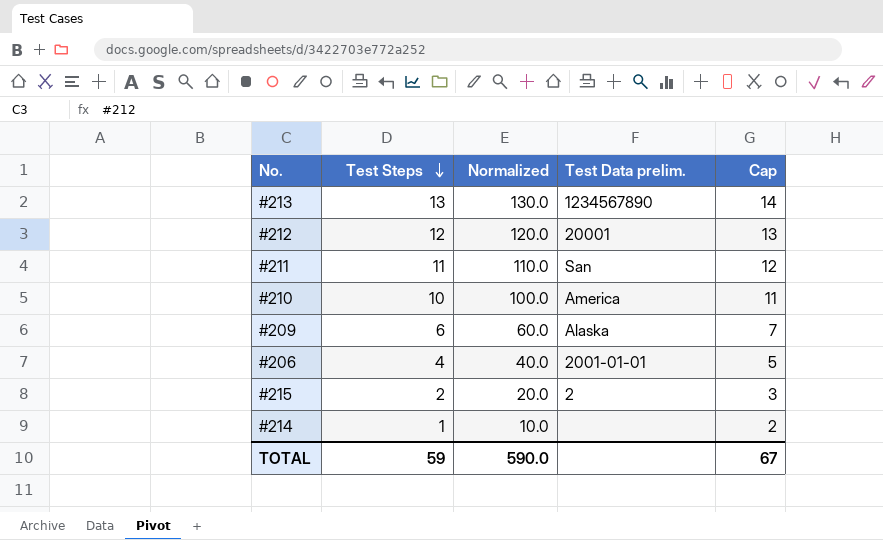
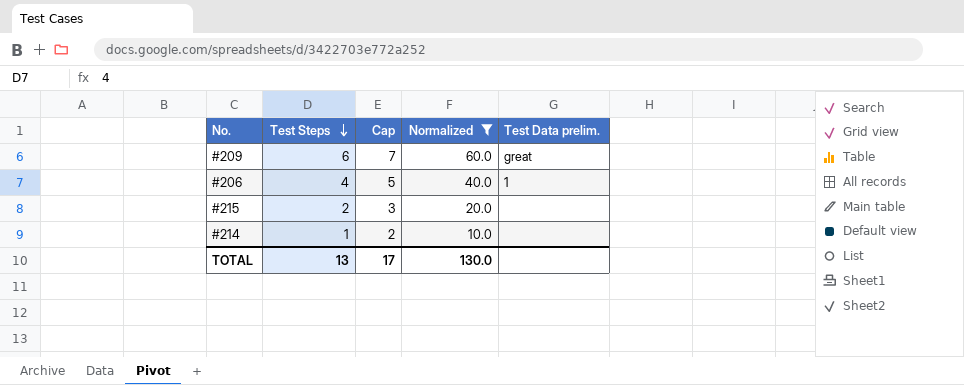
filter: none -> Normalized <= 60.0
column Cap | position: 5 -> 3
#209 | Test Data prelim.: Alaska -> great
#206 | Test Data prelim.: 2001-01-01 -> 1
#215 | Test Data prelim.: 2 -> none
TOTAL | Test Steps: 59 -> 13
TOTAL | Cap: 67 -> 17
TOTAL | Normalized: 590.0 -> 130.0

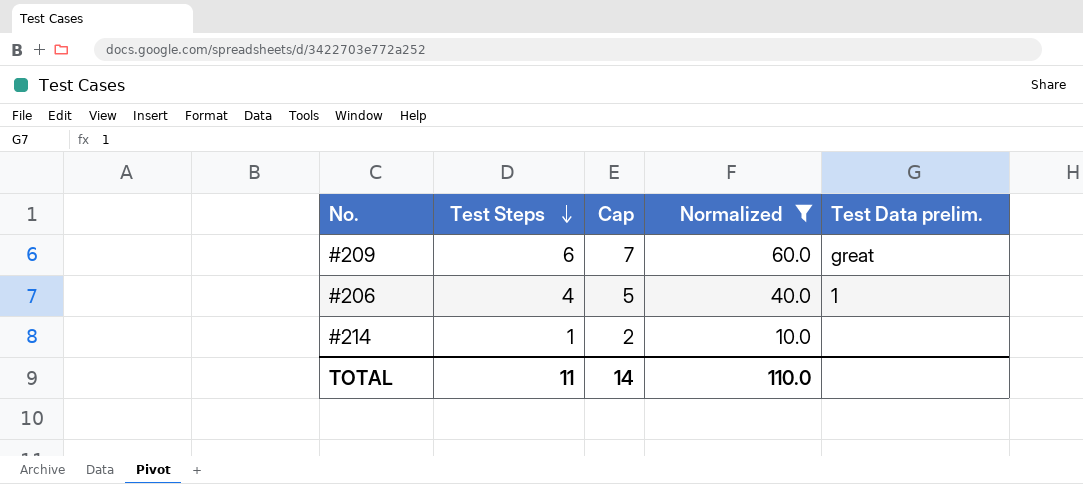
row #215: 2 | 3 | 20.0 | none -> none
TOTAL | Test Steps: 13 -> 11
TOTAL | Cap: 17 -> 14
TOTAL | Normalized: 130.0 -> 110.0

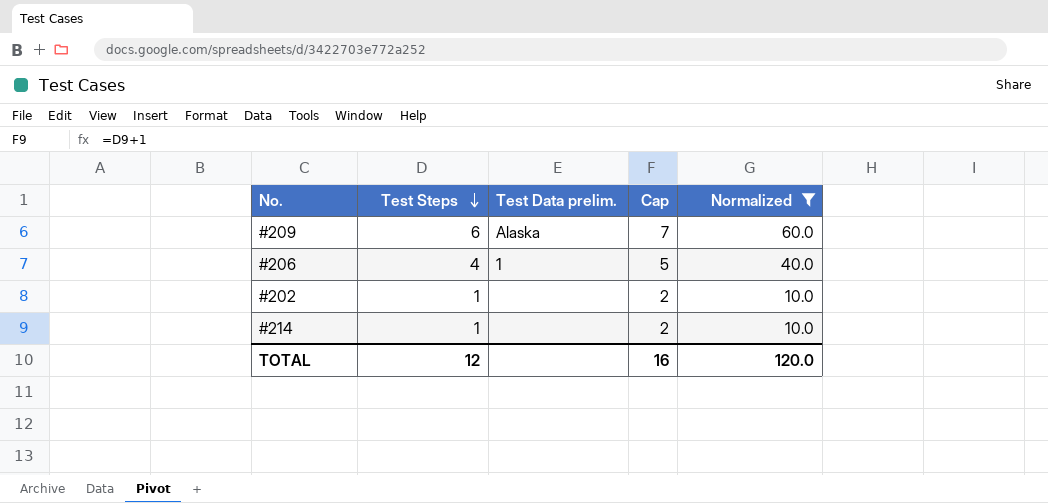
column Test Data prelim. | position: 5 -> 3
#209 | Test Data prelim.: great -> Alaska
row #202: none -> 1 | none | 2 | 10.0
TOTAL | Test Steps: 11 -> 12
TOTAL | Cap: 14 -> 16
TOTAL | Normalized: 110.0 -> 120.0

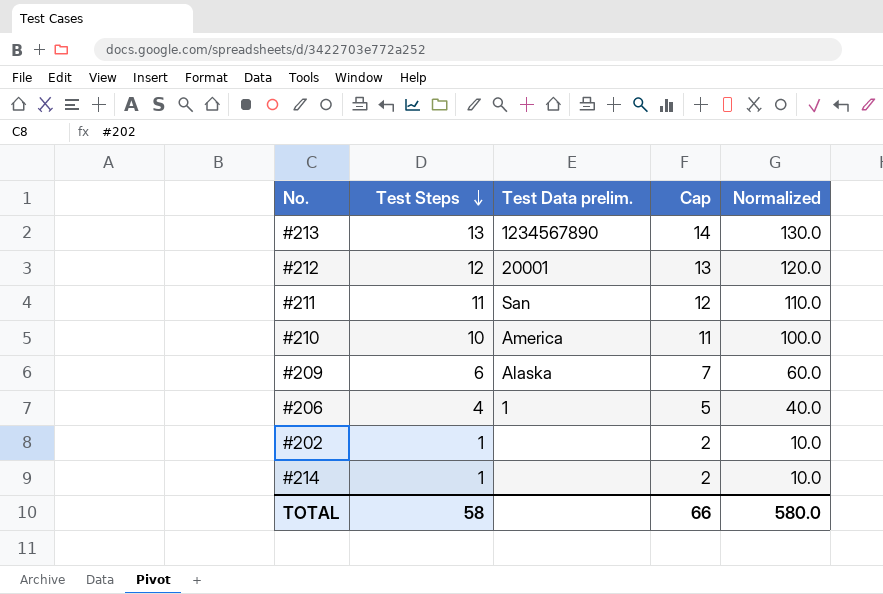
filter: Normalized <= 60.0 -> none
TOTAL | Test Steps: 12 -> 58
TOTAL | Cap: 16 -> 66
TOTAL | Normalized: 120.0 -> 580.0

